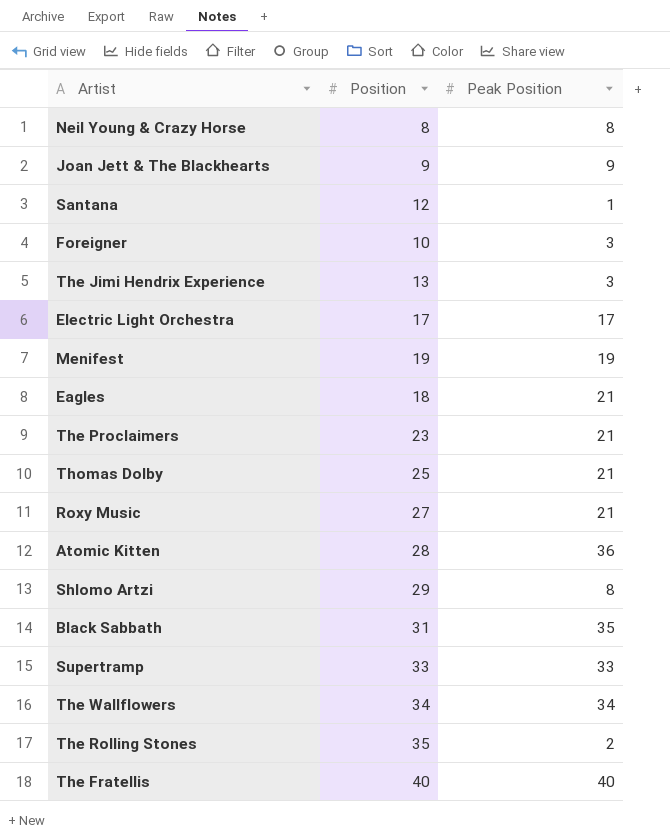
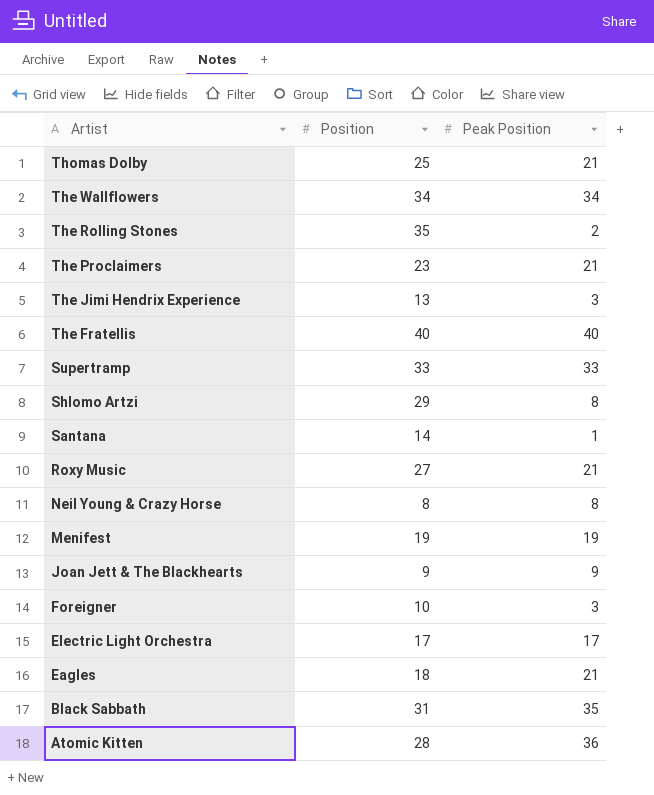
row order: none -> Artist descending
Santana | Position: 12 -> 14

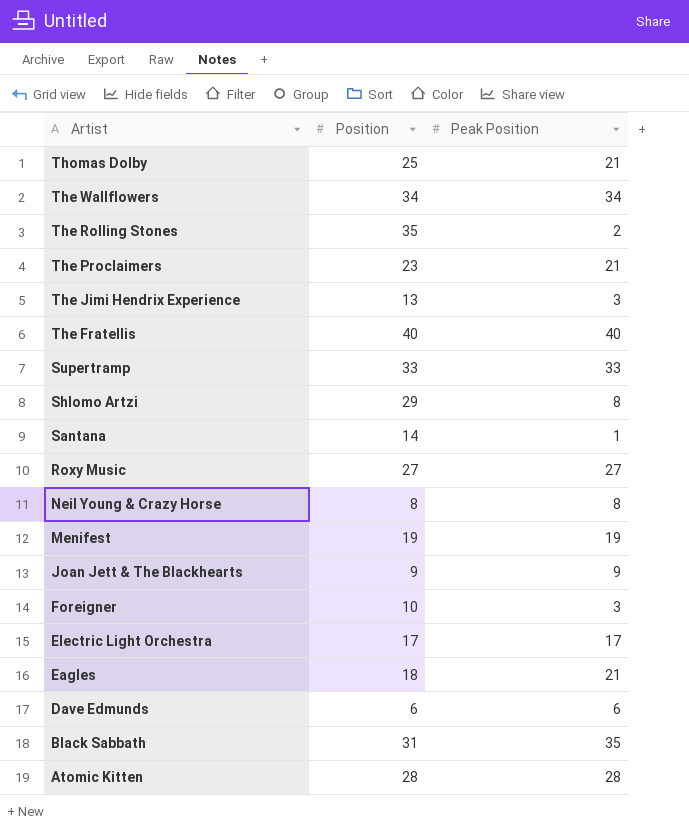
Roxy Music | Peak Position: 21 -> 27
row Dave Edmunds: none -> 6 | 6
Atomic Kitten | Peak Position: 36 -> 28

